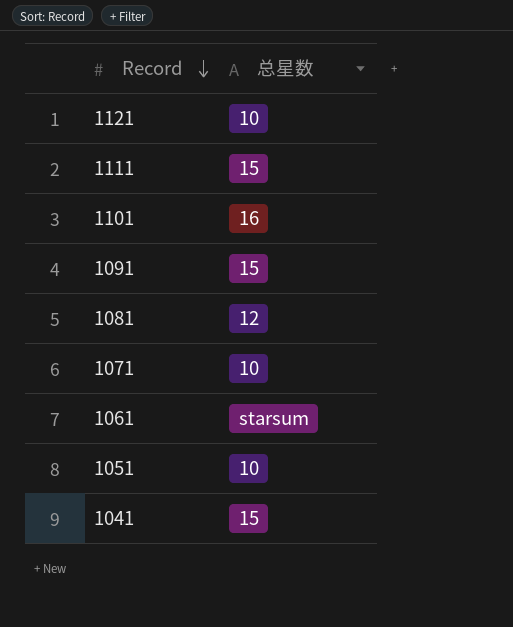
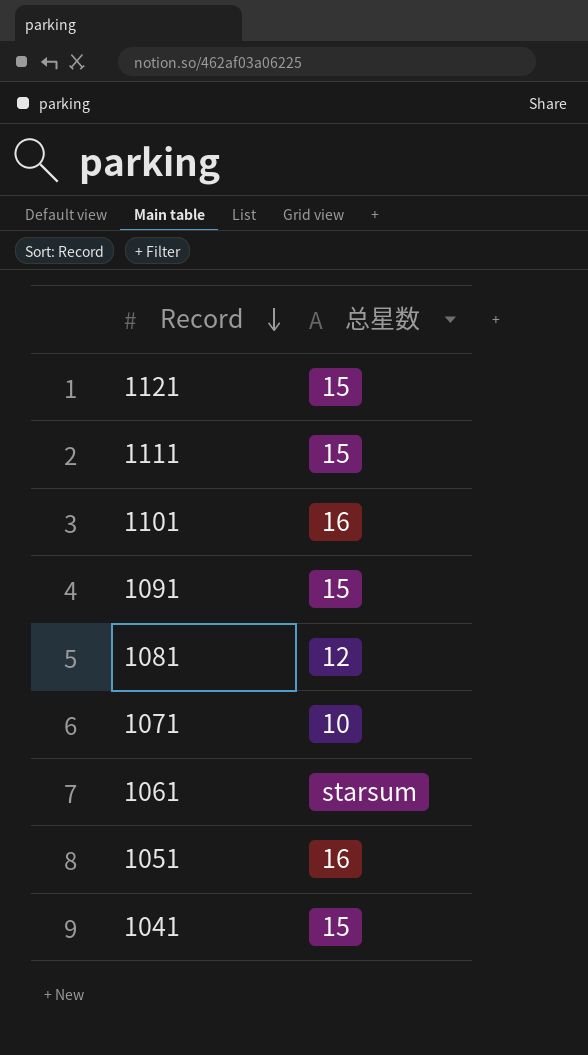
1121 | 总星数: 10 -> 15
1051 | 总星数: 10 -> 16

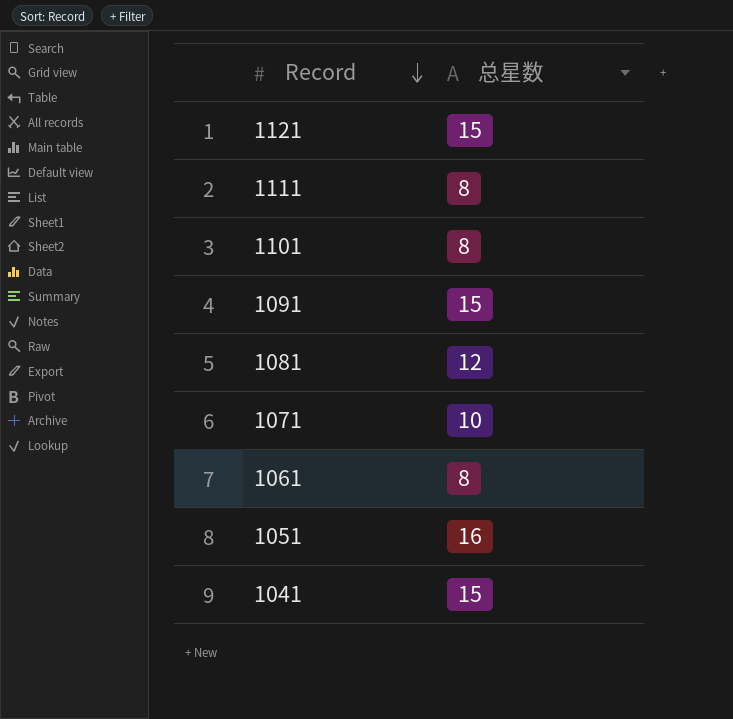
1111 | 总星数: 15 -> 8
1101 | 总星数: 16 -> 8
1061 | 总星数: starsum -> 8

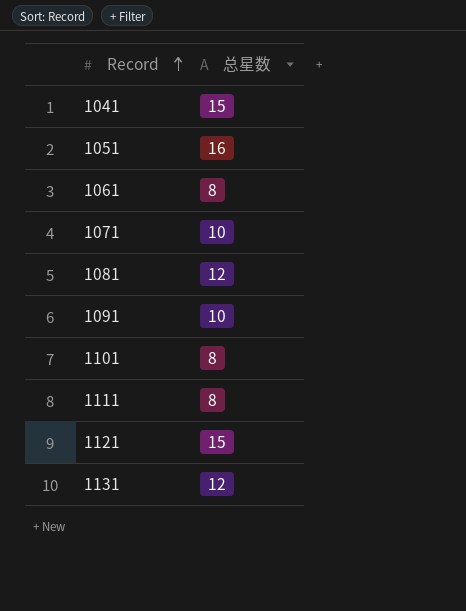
row order: Record descending -> Record ascending
1091 | 总星数: 15 -> 10
row 1131: none -> 12

